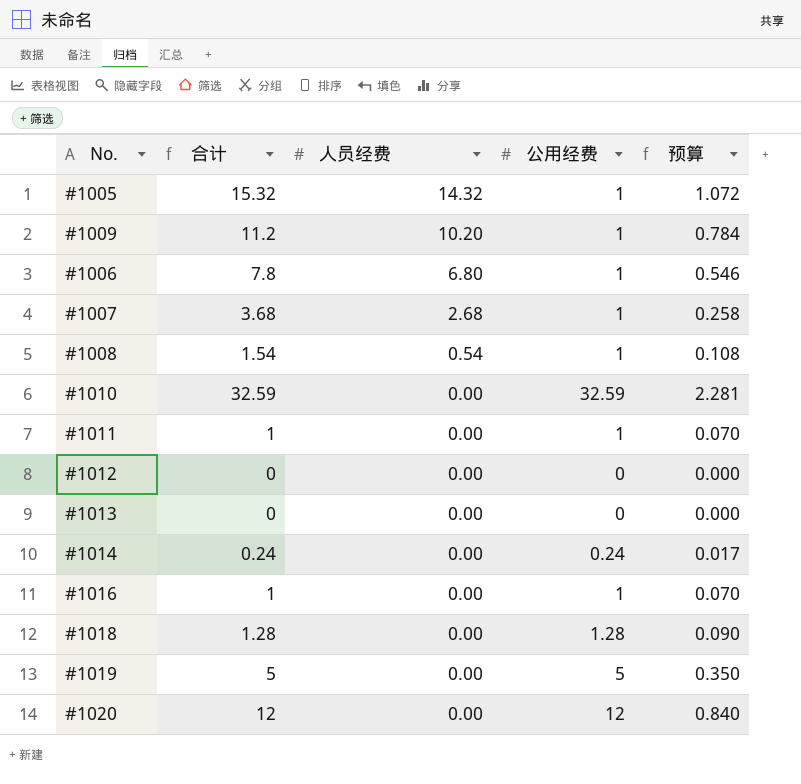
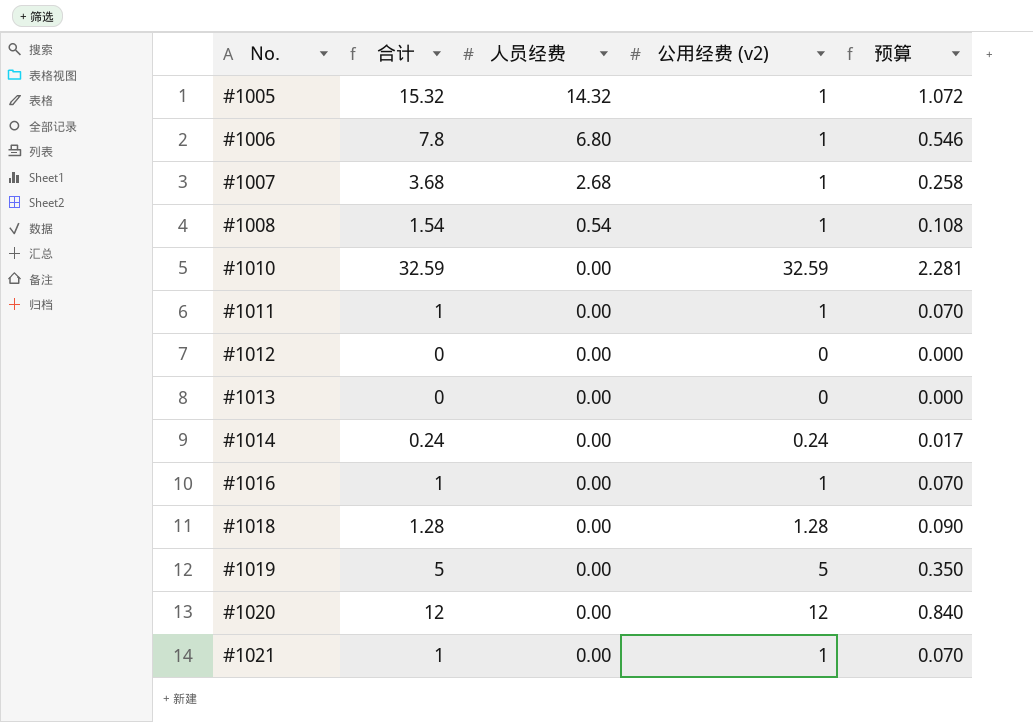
column name: 公用经费 -> 公用经费 (v2)
row #1009: 11.2 | 10.20 | 1 | 0.784 -> none
row #1021: none -> 1 | 0.00 | 1 | 0.070

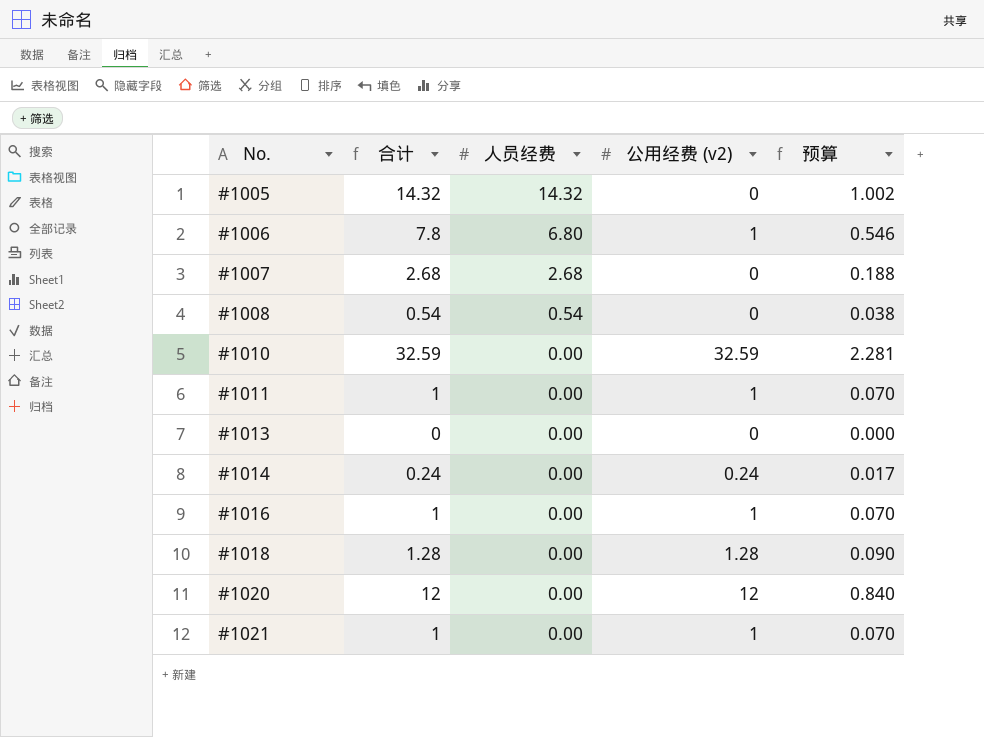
row #1012: 0 | 0.00 | 0 | 0.000 -> none
row #1019: 5 | 0.00 | 5 | 0.350 -> none
#1005 | 合计: 15.32 -> 14.32
#1005 | 公用经费 (v2): 1 -> 0
#1005 | 预算: 1.072 -> 1.002
#1007 | 合计: 3.68 -> 2.68
#1007 | 公用经费 (v2): 1 -> 0
#1007 | 预算: 0.258 -> 0.188
#1008 | 合计: 1.54 -> 0.54
#1008 | 公用经费 (v2): 1 -> 0
#1008 | 预算: 0.108 -> 0.038

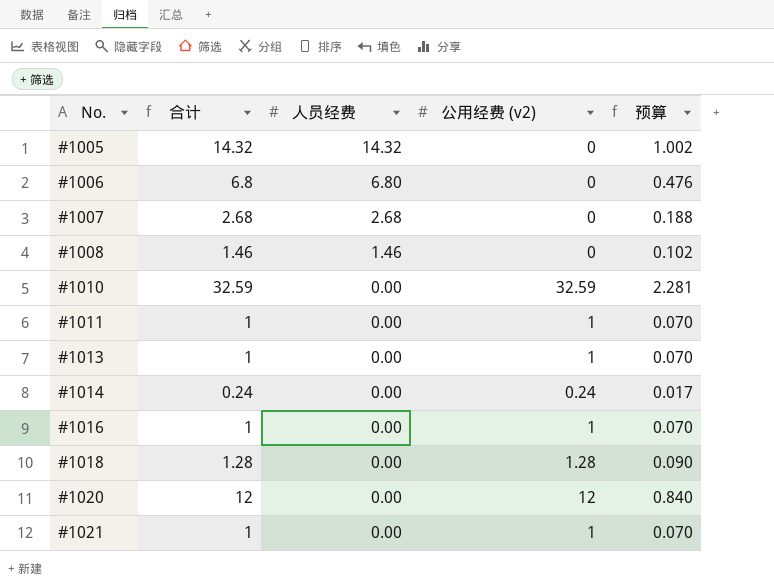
#1006 | 合计: 7.8 -> 6.8
#1006 | 公用经费 (v2): 1 -> 0
#1006 | 预算: 0.546 -> 0.476
#1008 | 合计: 0.54 -> 1.46
#1008 | 人员经费: 0.54 -> 1.46
#1008 | 预算: 0.038 -> 0.102
#1013 | 合计: 0 -> 1
#1013 | 公用经费 (v2): 0 -> 1
#1013 | 预算: 0.000 -> 0.070

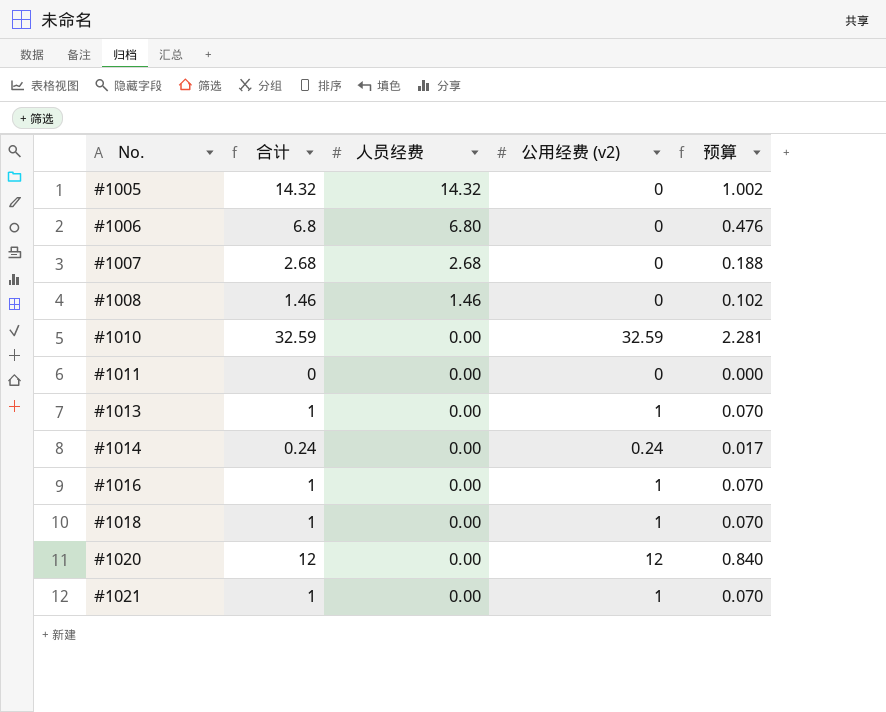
#1011 | 合计: 1 -> 0
#1011 | 公用经费 (v2): 1 -> 0
#1011 | 预算: 0.070 -> 0.000
#1018 | 合计: 1.28 -> 1
#1018 | 公用经费 (v2): 1.28 -> 1
#1018 | 预算: 0.090 -> 0.070

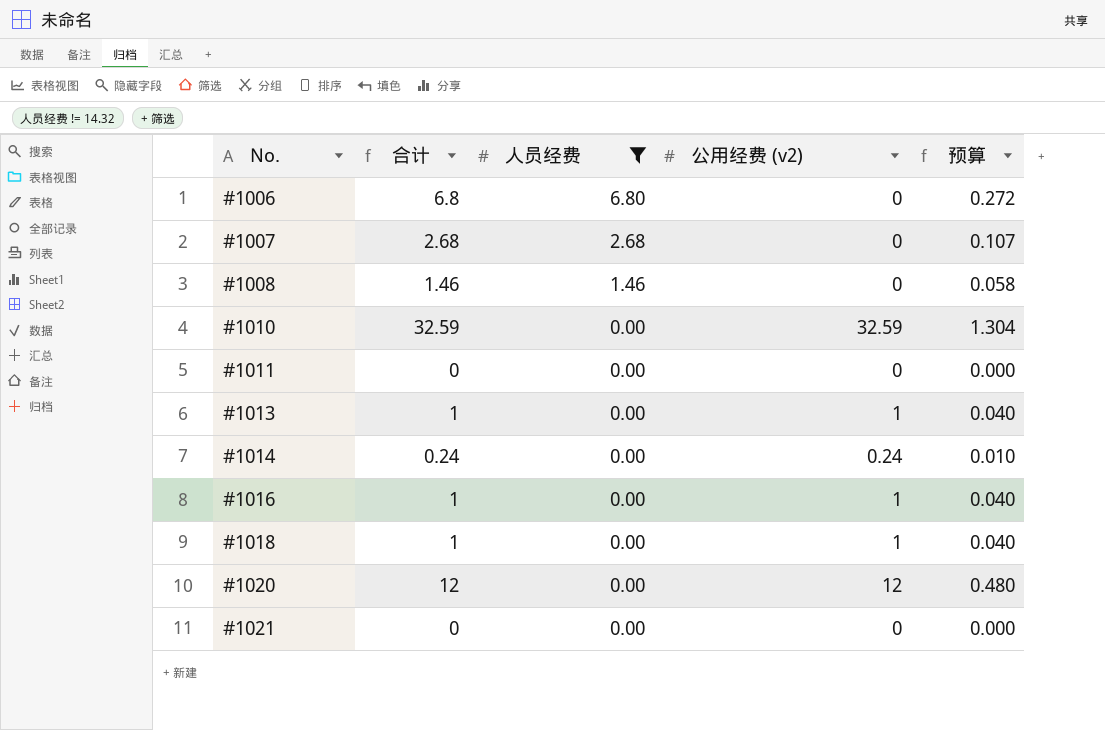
filter: none -> 人员经费 != 14.32
column 预算 | formula: [合计] * 0.07 -> [合计] * 0.04
#1021 | 合计: 1 -> 0
#1021 | 公用经费 (v2): 1 -> 0

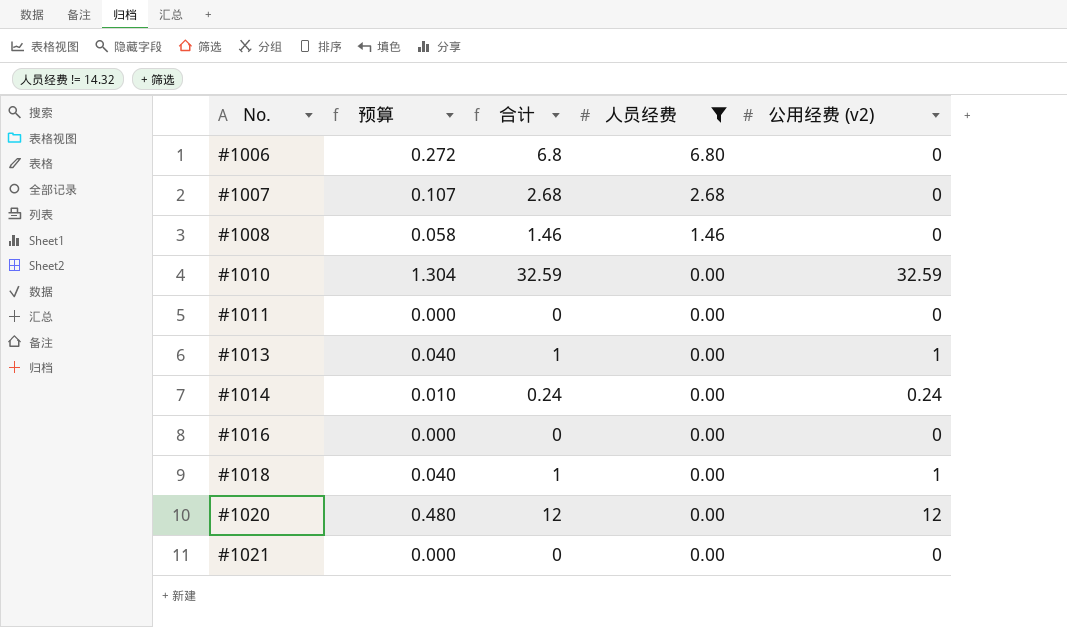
column 预算 | position: 5 -> 2
#1016 | 预算: 0.040 -> 0.000
#1016 | 合计: 1 -> 0
#1016 | 公用经费 (v2): 1 -> 0

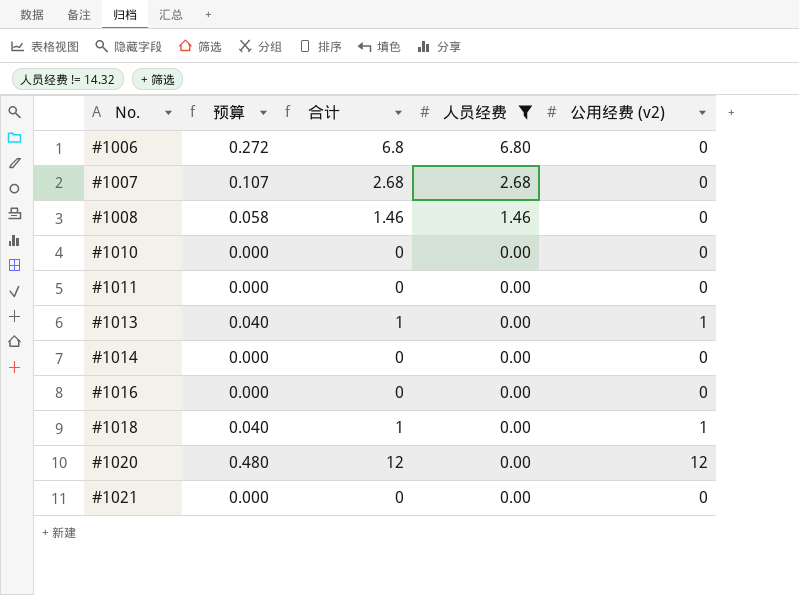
#1010 | 预算: 1.304 -> 0.000
#1010 | 合计: 32.59 -> 0
#1010 | 公用经费 (v2): 32.59 -> 0
#1014 | 预算: 0.010 -> 0.000
#1014 | 合计: 0.24 -> 0
#1014 | 公用经费 (v2): 0.24 -> 0

